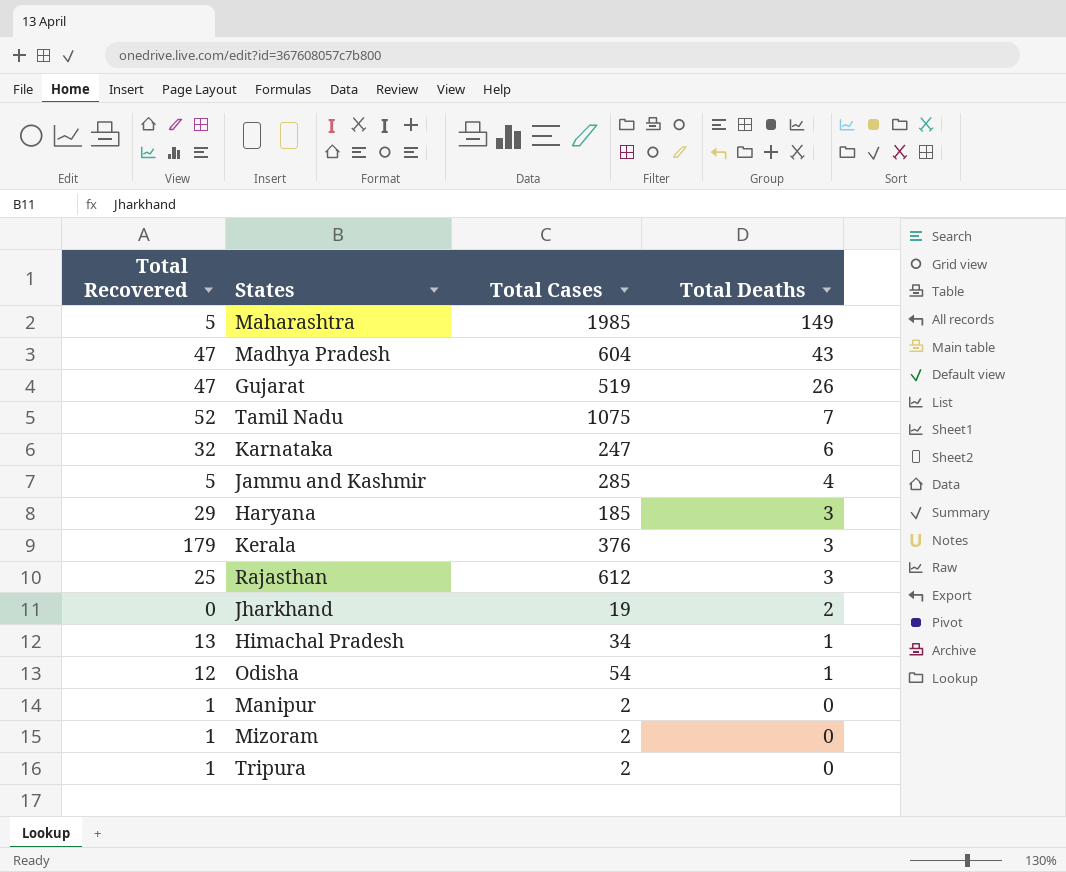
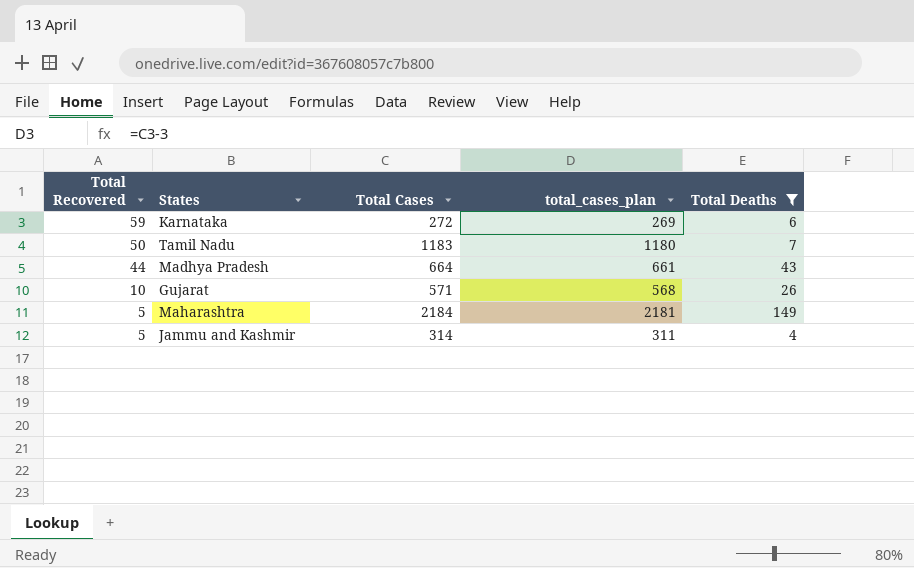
filter: none -> Total Deaths >= 4
row order: Total Deaths descending -> Total Recovered descending
column total_cases_plan | formula: none -> [Total Cases] - 3
Karnataka | Total Recovered: 32 -> 59
Karnataka | Total Cases: 247 -> 272
Tamil Nadu | Total Recovered: 52 -> 50
Tamil Nadu | Total Cases: 1075 -> 1183
Madhya Pradesh | Total Recovered: 47 -> 44
Madhya Pradesh | Total Cases: 604 -> 664
Gujarat | Total Recovered: 47 -> 10
Gujarat | Total Cases: 519 -> 571
Maharashtra | Total Cases: 1985 -> 2184
Jammu and Kashmir | Total Cases: 285 -> 314

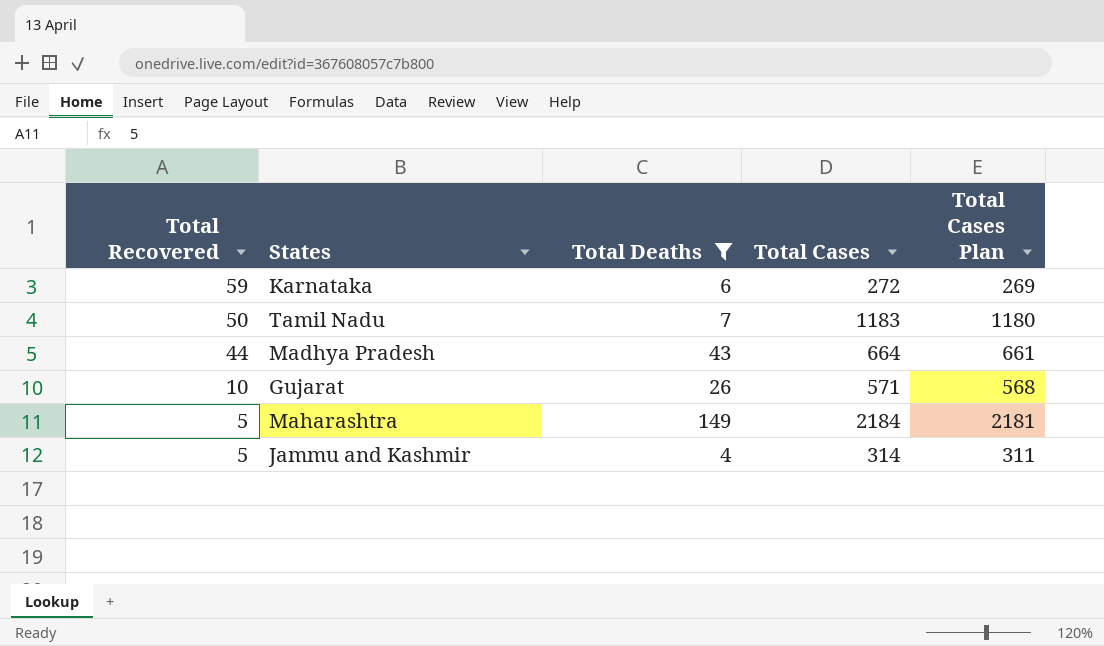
column Total Deaths | position: 5 -> 3
column name: total_cases_plan -> Total Cases Plan

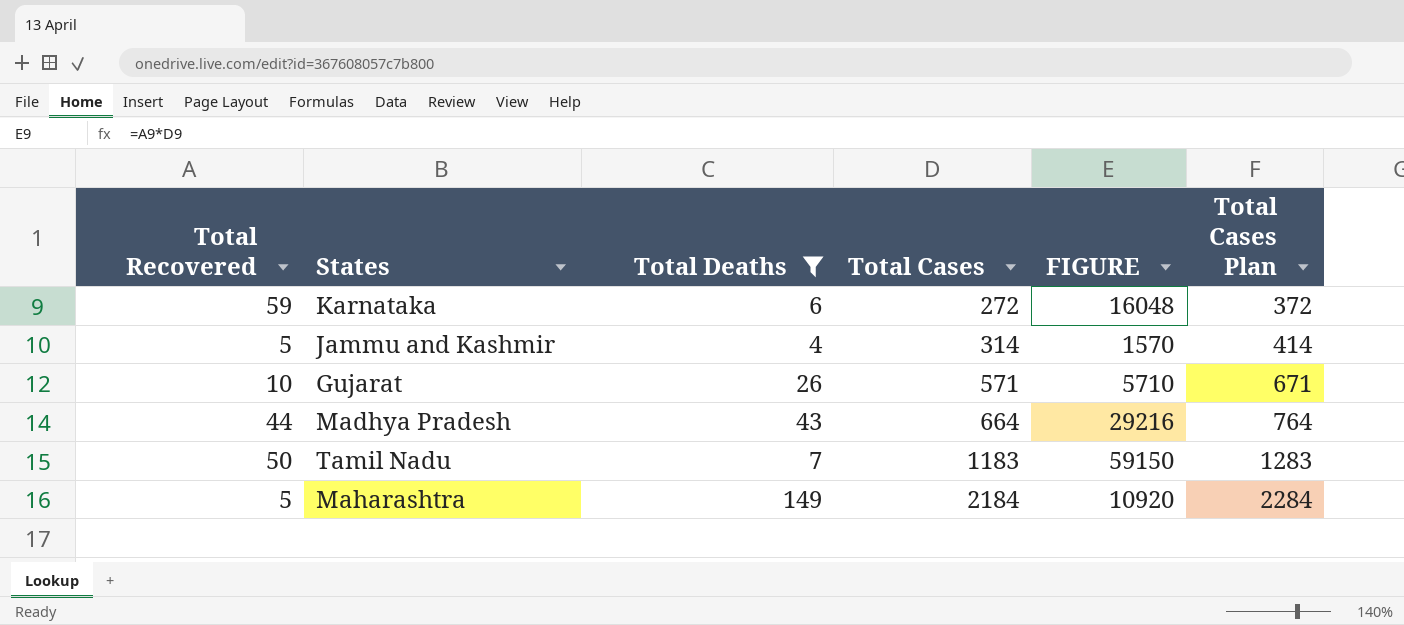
row order: Total Recovered descending -> Total Cases ascending
column FIGURE | formula: none -> [Total Recovered] * [Total Cases]
column Total Cases Plan | formula: [Total Cases] - 3 -> [Total Cases] + 100

